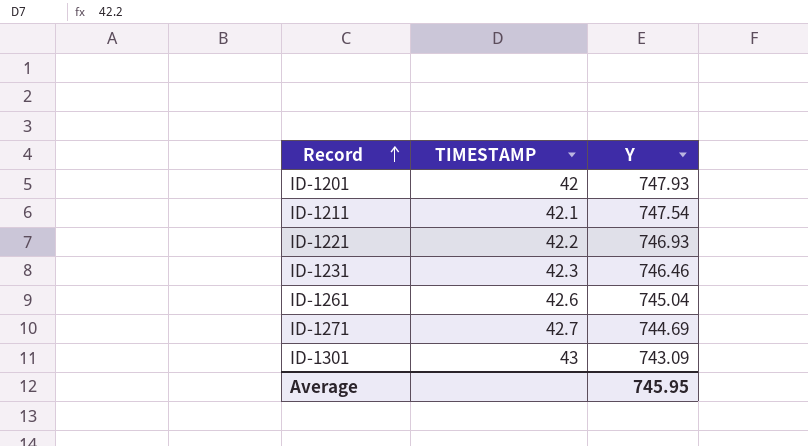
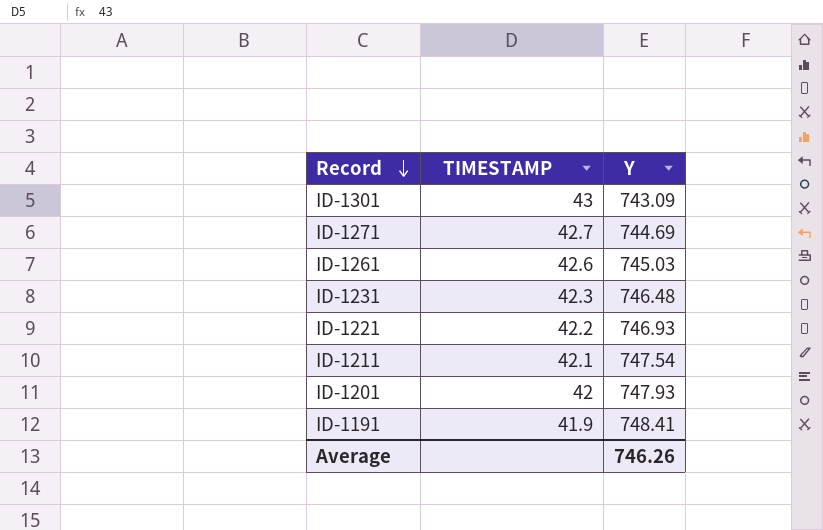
row order: Record ascending -> Record descending
ID-1261 | Y: 745.04 -> 745.03
ID-1231 | Y: 746.46 -> 746.48
row ID-1191: none -> 41.9 | 748.41
Average | Y: 745.95 -> 746.26

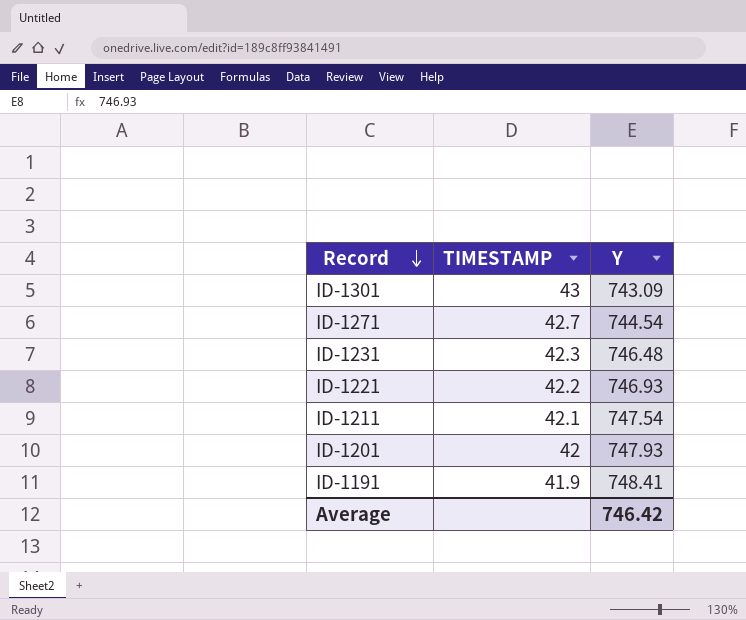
row ID-1261: 42.6 | 745.03 -> none
ID-1271 | Y: 744.69 -> 744.54
Average | Y: 746.26 -> 746.42

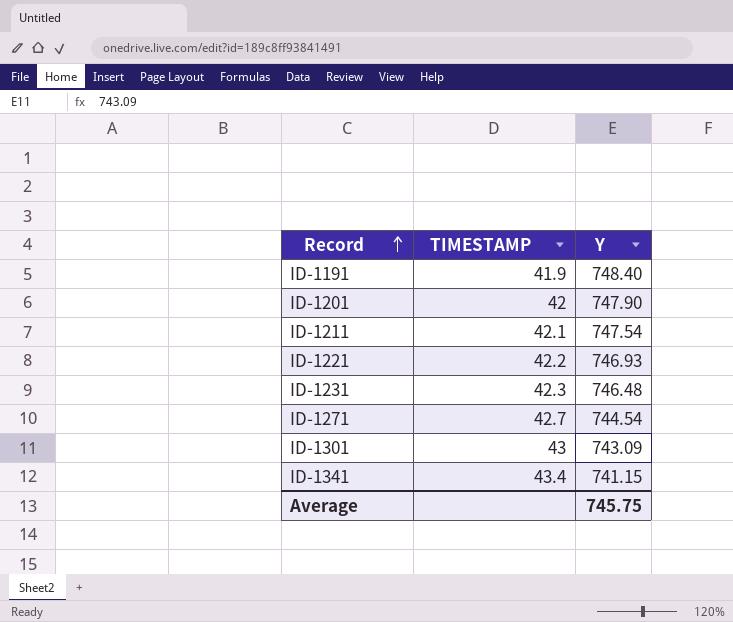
row order: Record descending -> Record ascending
ID-1191 | Y: 748.41 -> 748.40
ID-1201 | Y: 747.93 -> 747.90
row ID-1341: none -> 43.4 | 741.15
Average | Y: 746.42 -> 745.75

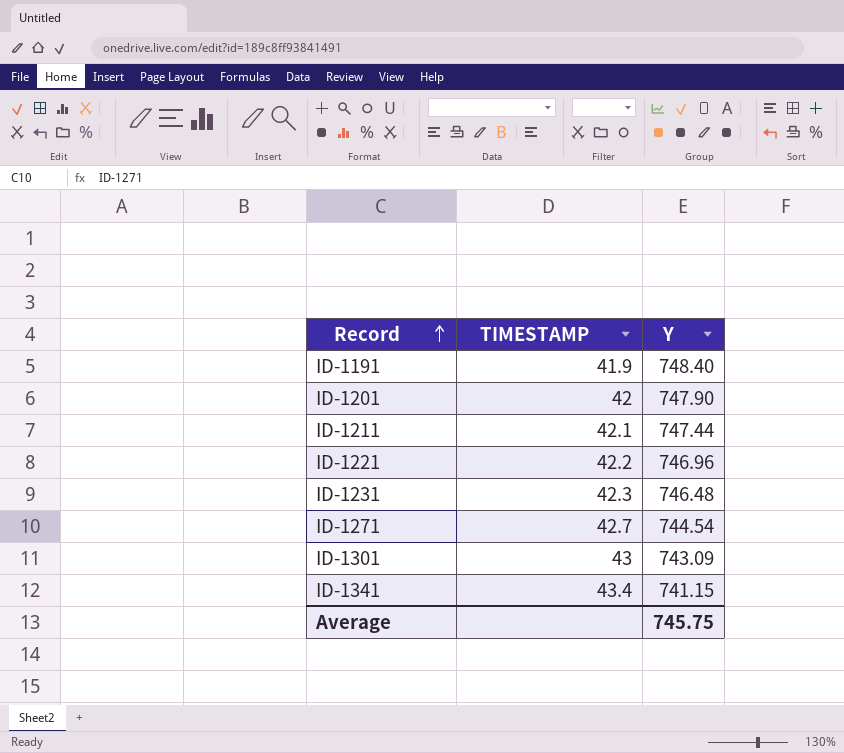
ID-1211 | Y: 747.54 -> 747.44
ID-1221 | Y: 746.93 -> 746.96

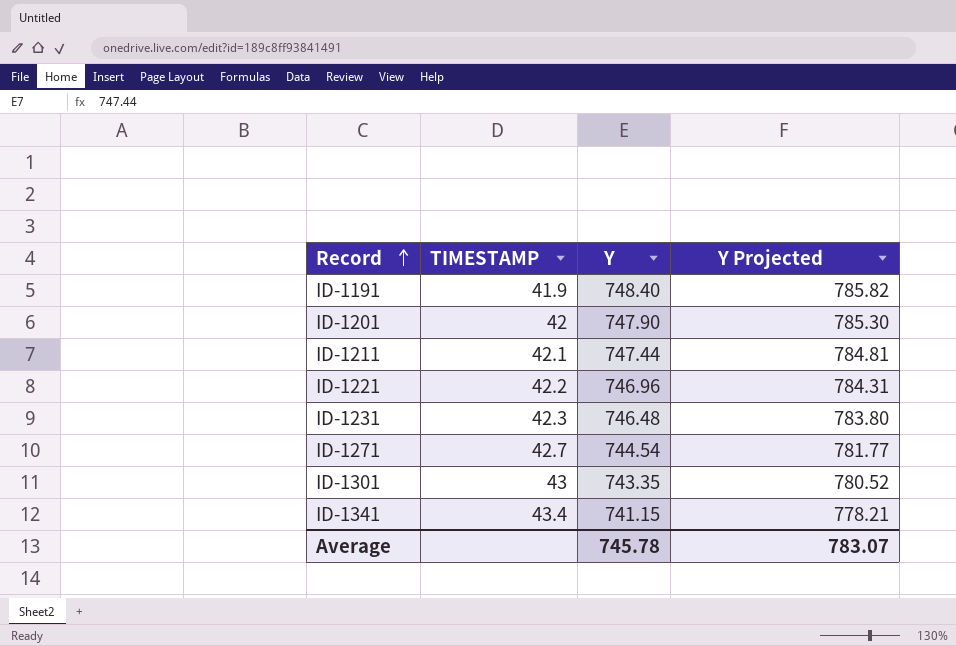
column Y Projected | formula: none -> [Y] * 1.05
ID-1301 | Y: 743.09 -> 743.35
Average | Y: 745.75 -> 745.78

